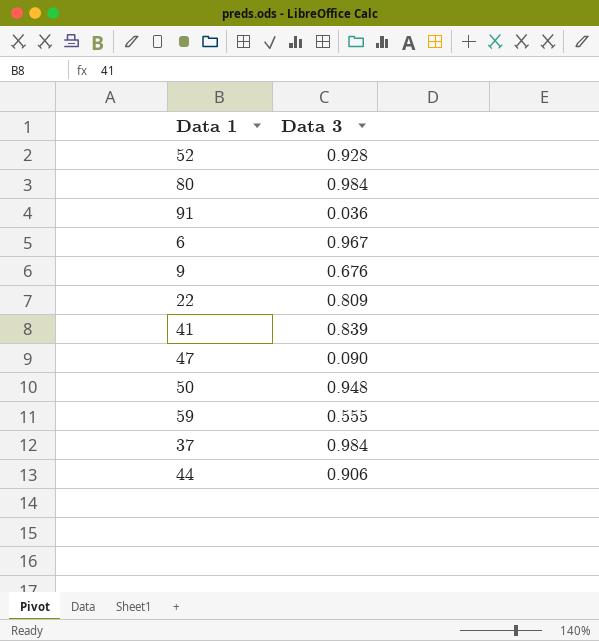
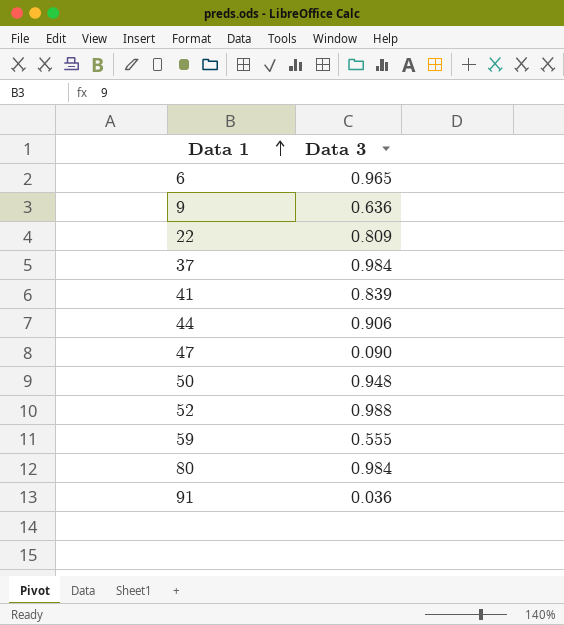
row order: none -> Data 1 ascending
6 | Data 3: 0.967 -> 0.965
9 | Data 3: 0.676 -> 0.636
52 | Data 3: 0.928 -> 0.988

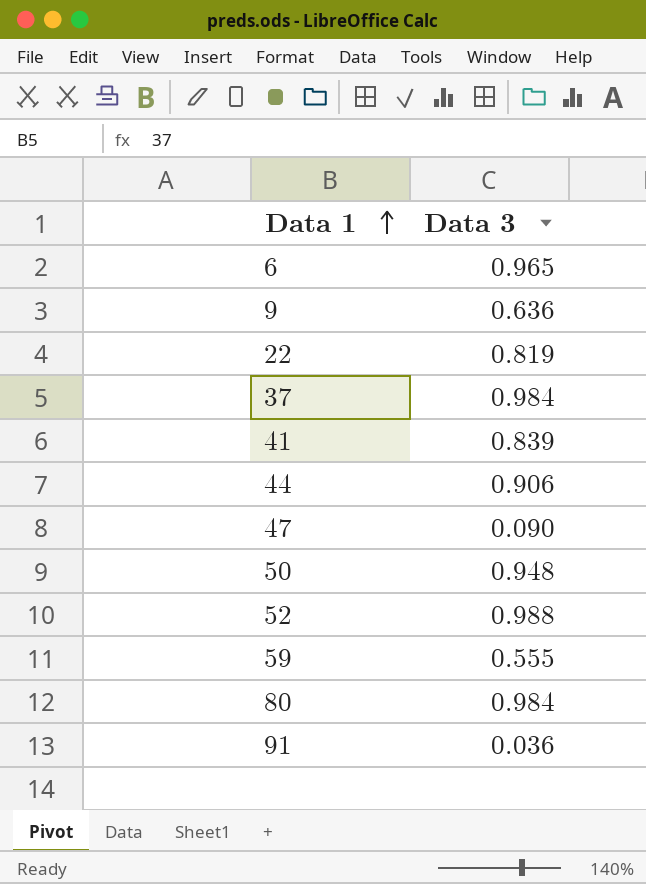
22 | Data 3: 0.809 -> 0.819

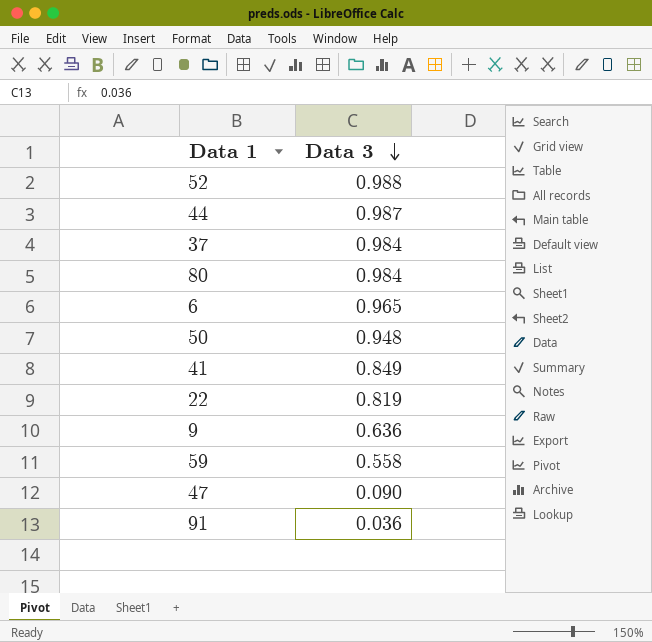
row order: Data 1 ascending -> Data 3 descending
44 | Data 3: 0.906 -> 0.987
41 | Data 3: 0.839 -> 0.849
59 | Data 3: 0.555 -> 0.558

